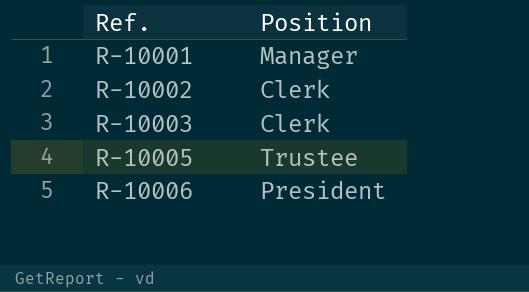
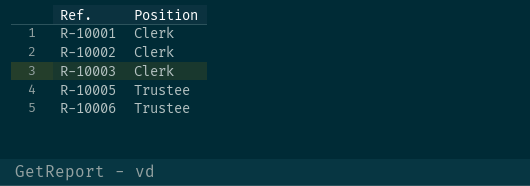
R-10001 | Position: Manager -> Clerk
R-10006 | Position: President -> Trustee

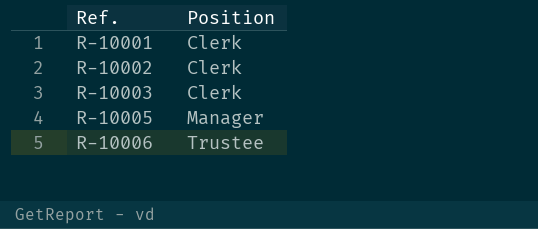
R-10005 | Position: Trustee -> Manager

